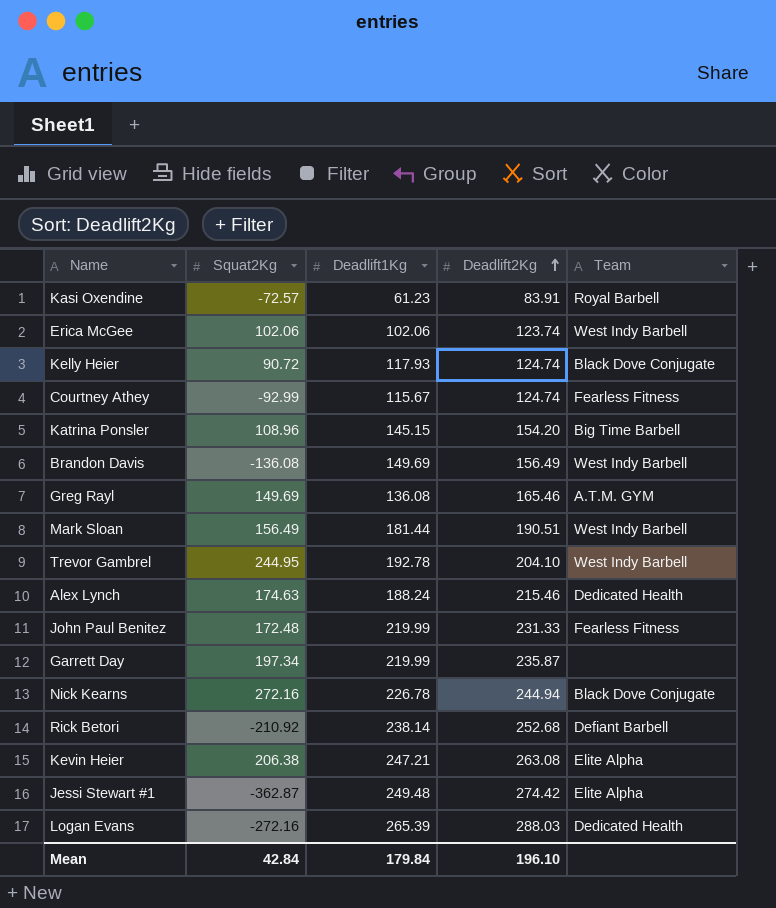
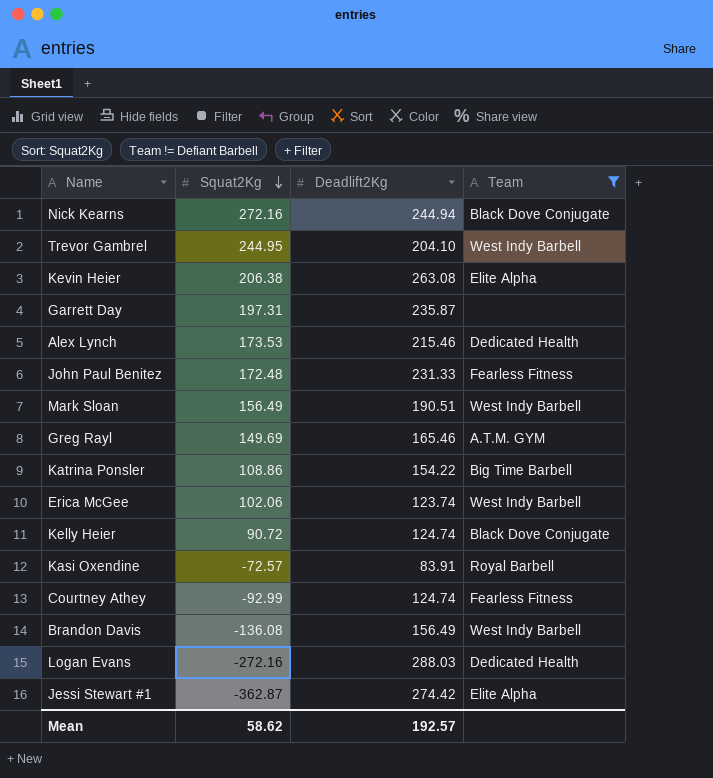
filter: none -> Team != Defiant Barbell
row order: Deadlift2Kg ascending -> Squat2Kg descending
column Deadlift1Kg | position: 3 -> none
Garrett Day | Squat2Kg: 197.34 -> 197.31
Alex Lynch | Squat2Kg: 174.63 -> 173.53
Katrina Ponsler | Squat2Kg: 108.96 -> 108.86
Katrina Ponsler | Deadlift2Kg: 154.20 -> 154.22
Mean | Squat2Kg: 42.84 -> 58.62
Mean | Deadlift2Kg: 196.10 -> 192.57

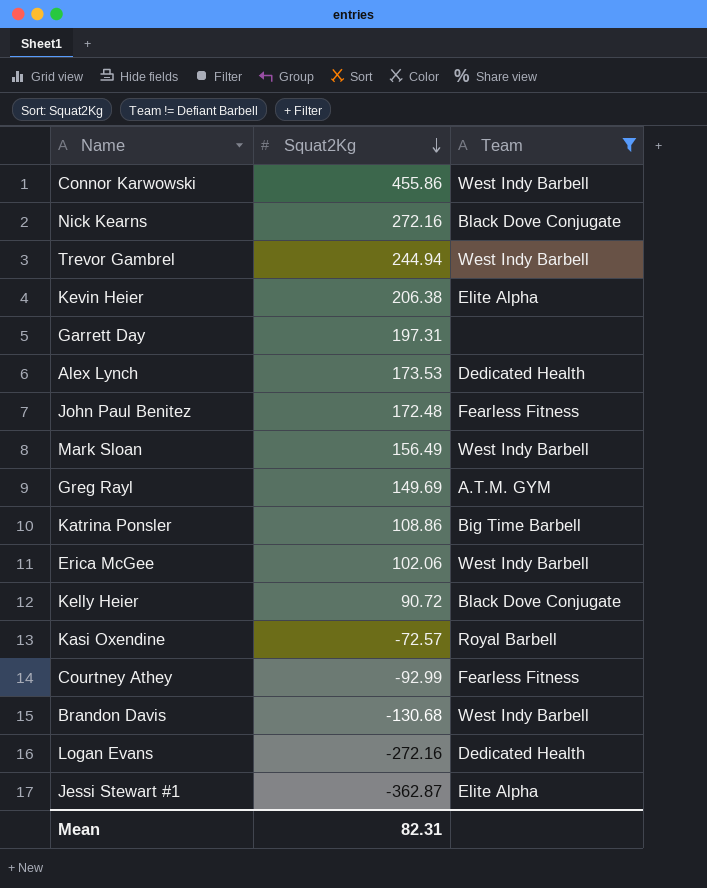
column Deadlift2Kg | position: 3 -> none
row Connor Karwowski: none -> 455.86 | West Indy Barbell
Trevor Gambrel | Squat2Kg: 244.95 -> 244.94
Brandon Davis | Squat2Kg: -136.08 -> -130.68
Mean | Squat2Kg: 58.62 -> 82.31

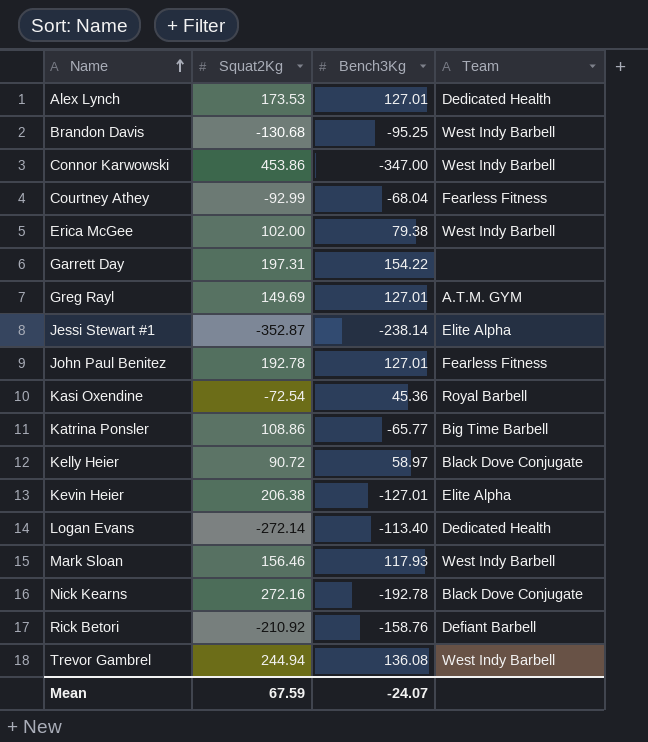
filter: Team != Defiant Barbell -> none
row order: Squat2Kg descending -> Name ascending
column Bench3Kg | position: none -> 3
Connor Karwowski | Squat2Kg: 455.86 -> 453.86
Erica McGee | Squat2Kg: 102.06 -> 102.00
Jessi Stewart #1 | Squat2Kg: -362.87 -> -352.87
John Paul Benitez | Squat2Kg: 172.48 -> 192.78
Kasi Oxendine | Squat2Kg: -72.57 -> -72.54
Logan Evans | Squat2Kg: -272.16 -> -272.14
Mark Sloan | Squat2Kg: 156.49 -> 156.46
Mean | Squat2Kg: 82.31 -> 67.59

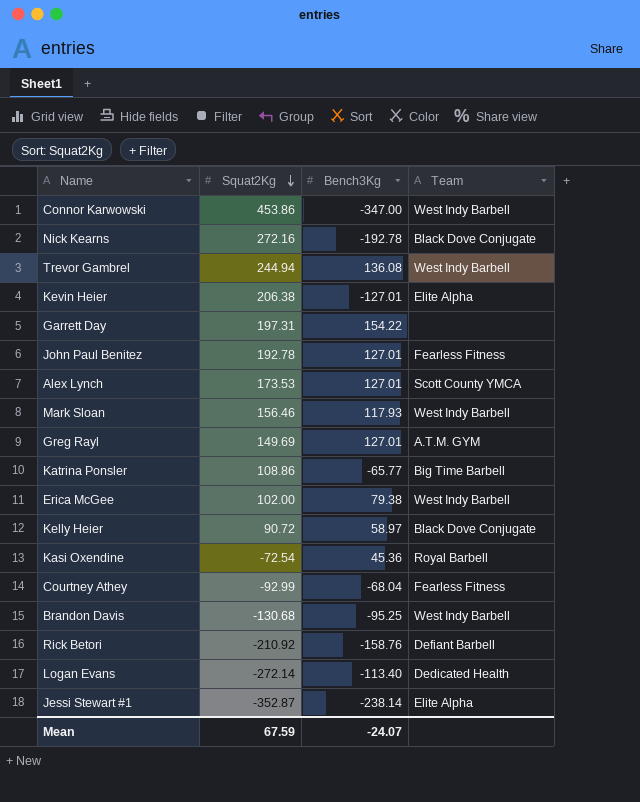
row order: Name ascending -> Squat2Kg descending
Alex Lynch | Team: Dedicated Health -> Scott County YMCA

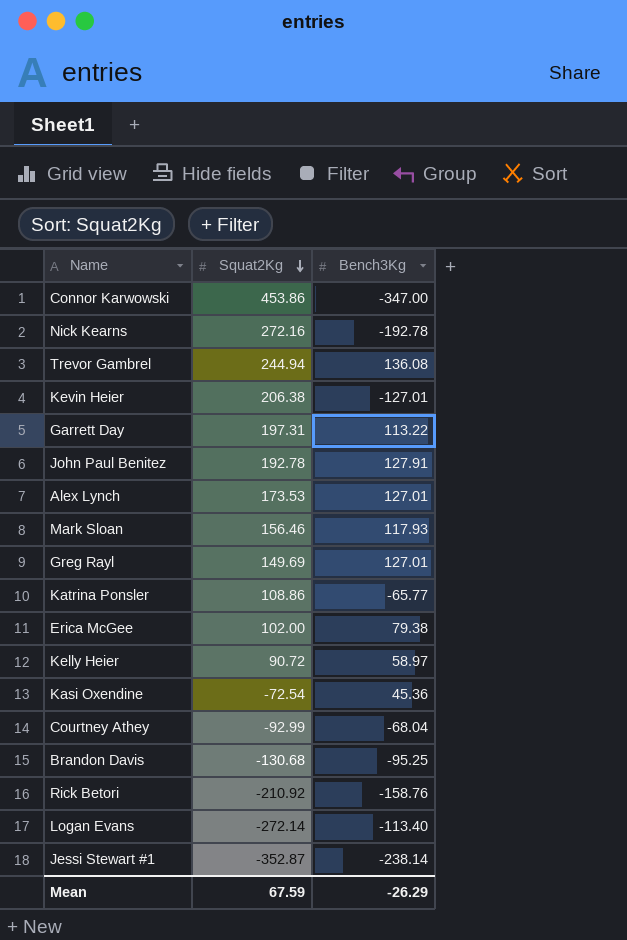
column Team | position: 4 -> none
Garrett Day | Bench3Kg: 154.22 -> 113.22
John Paul Benitez | Bench3Kg: 127.01 -> 127.91
Mean | Bench3Kg: -24.07 -> -26.29

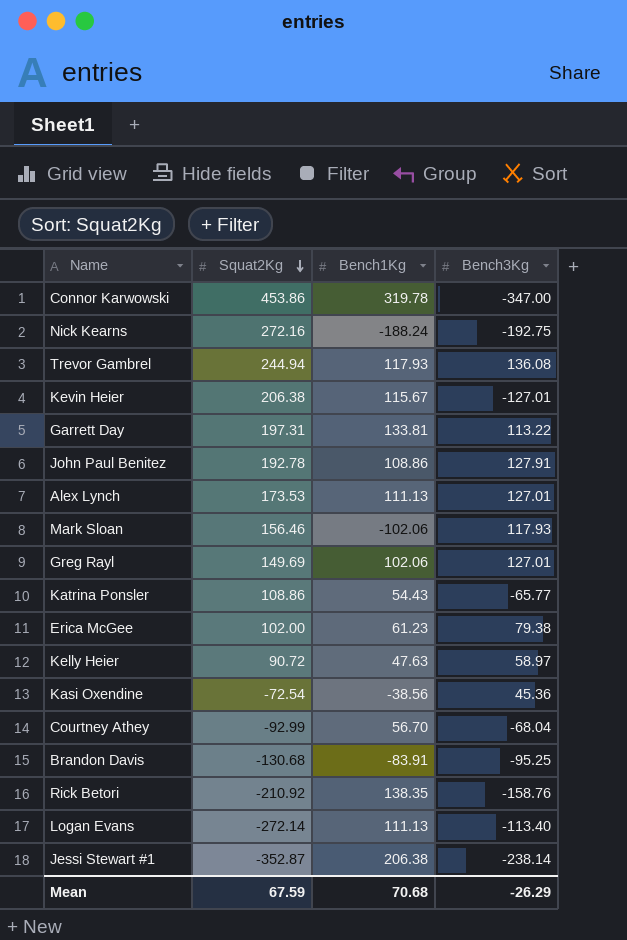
column Bench1Kg | position: none -> 3
Nick Kearns | Bench3Kg: -192.78 -> -192.75

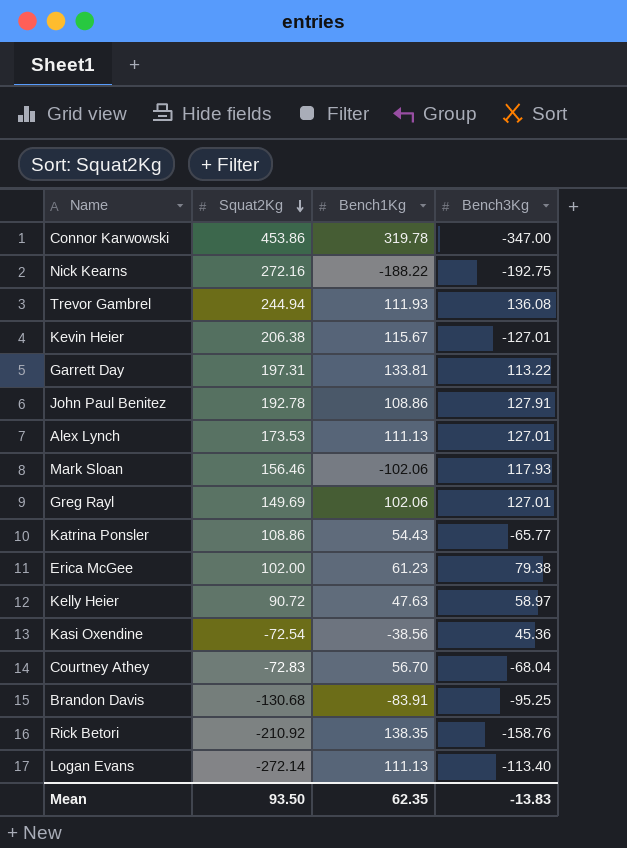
row Jessi Stewart #1: -352.87 | 206.38 | -238.14 -> none
Nick Kearns | Bench1Kg: -188.24 -> -188.22
Trevor Gambrel | Bench1Kg: 117.93 -> 111.93
Courtney Athey | Squat2Kg: -92.99 -> -72.83
Mean | Squat2Kg: 67.59 -> 93.50
Mean | Bench1Kg: 70.68 -> 62.35
Mean | Bench3Kg: -26.29 -> -13.83

